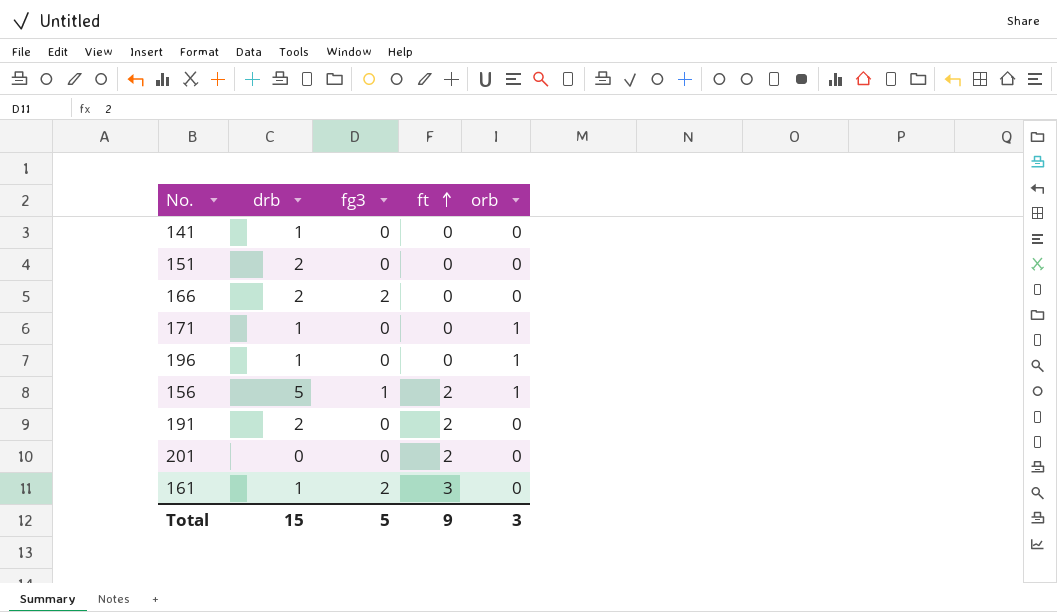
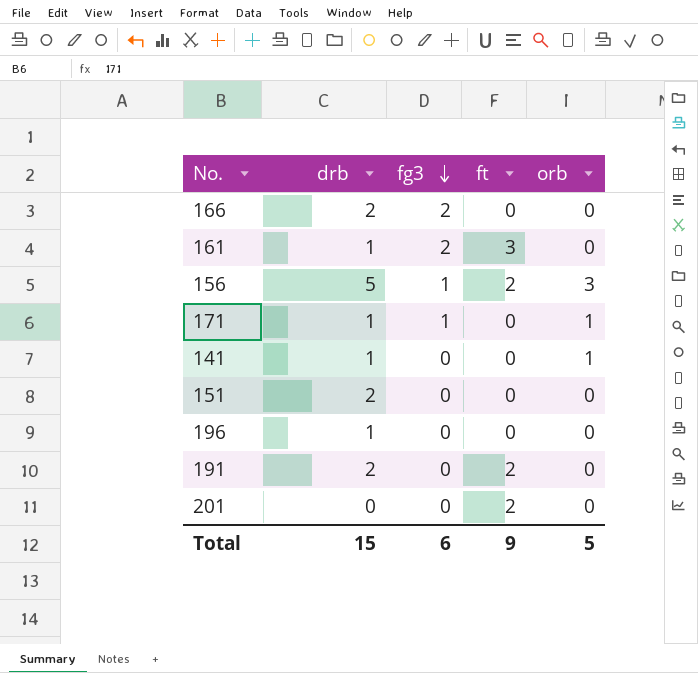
row order: ft ascending -> fg3 descending
156 | orb: 1 -> 3
171 | fg3: 0 -> 1
141 | orb: 0 -> 1
196 | orb: 1 -> 0
Total | fg3: 5 -> 6
Total | orb: 3 -> 5

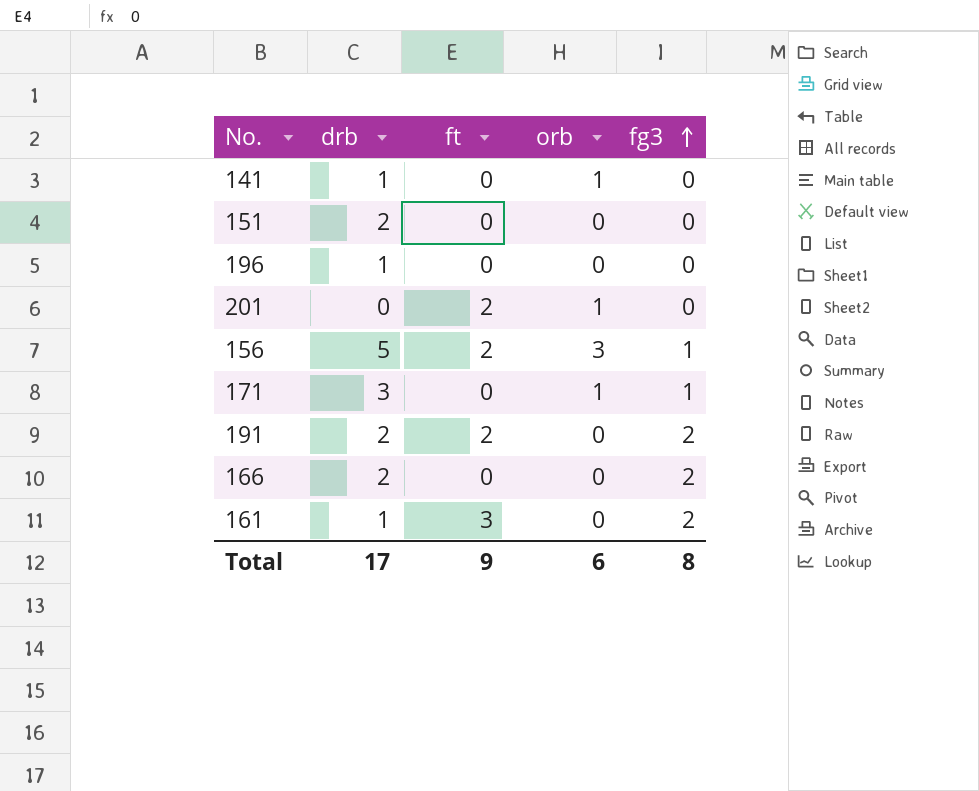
row order: fg3 descending -> fg3 ascending
column fg3 | position: 3 -> 5
201 | orb: 0 -> 1
171 | drb: 1 -> 3
191 | fg3: 0 -> 2
Total | drb: 15 -> 17
Total | orb: 5 -> 6
Total | fg3: 6 -> 8

